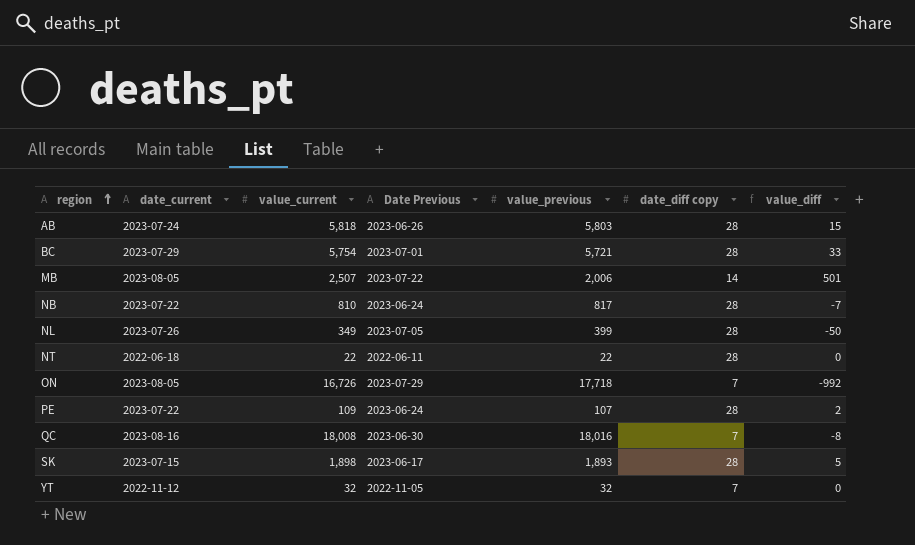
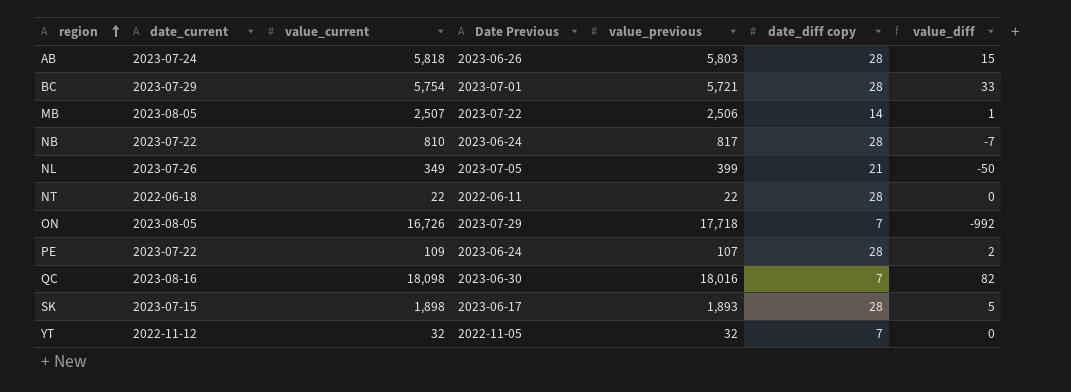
MB | value_previous: 2,006 -> 2,506
MB | value_diff: 501 -> 1
NL | date_diff copy: 28 -> 21
QC | value_current: 18,008 -> 18,098
QC | value_diff: -8 -> 82

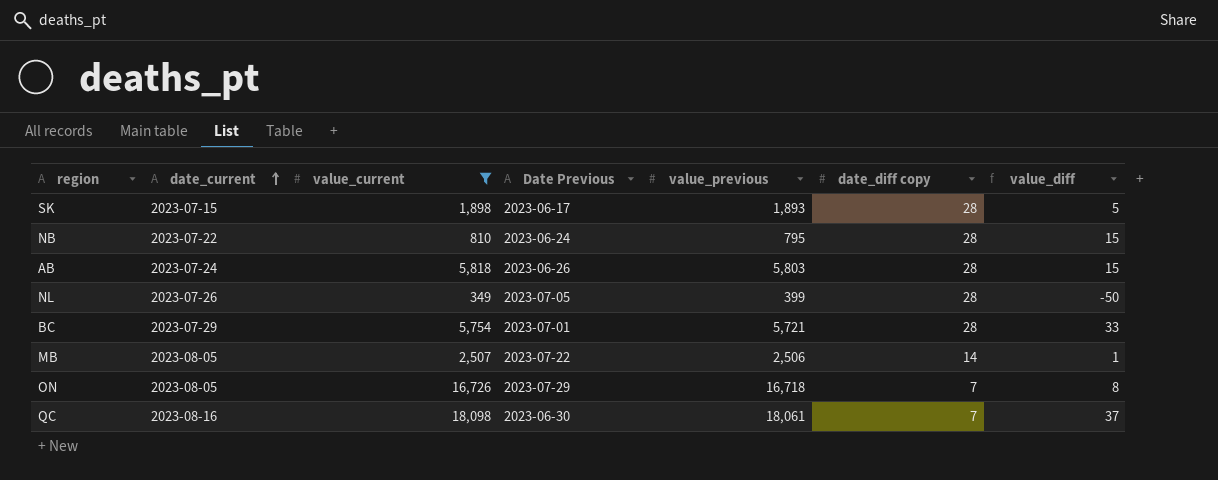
filter: none -> value_current >= 349
row order: region ascending -> date_current ascending
NB | value_previous: 817 -> 795
NB | value_diff: -7 -> 15
NL | date_diff copy: 21 -> 28
ON | value_previous: 17,718 -> 16,718
ON | value_diff: -992 -> 8
QC | value_previous: 18,016 -> 18,061
QC | value_diff: 82 -> 37

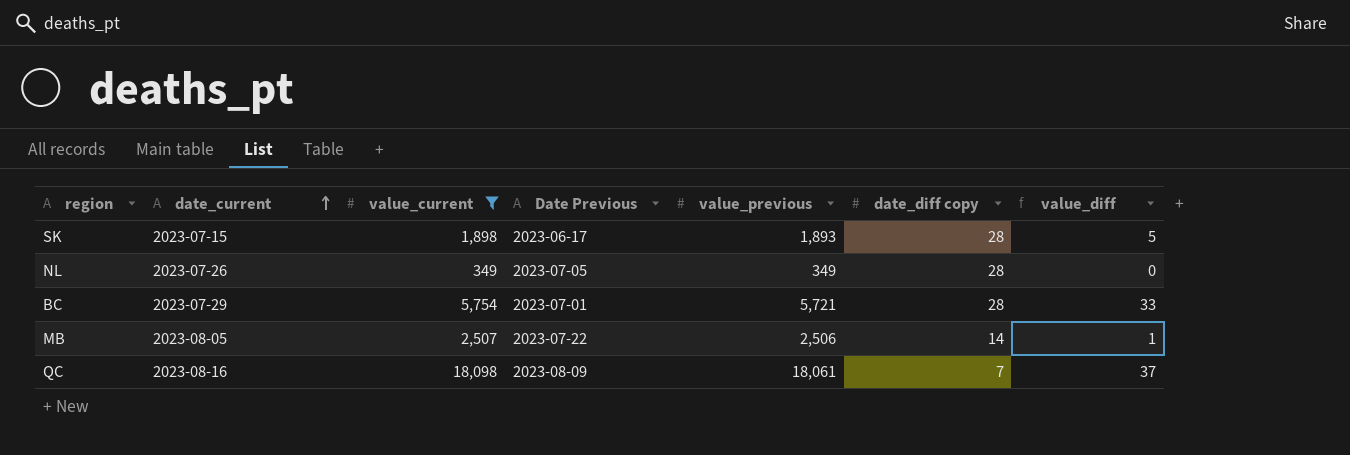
row NB: 2023-07-22 | 810 | 2023-06-24 | 795 | 28 | 15 -> none
row AB: 2023-07-24 | 5,818 | 2023-06-26 | 5,803 | 28 | 15 -> none
row ON: 2023-08-05 | 16,726 | 2023-07-29 | 16,718 | 7 | 8 -> none
NL | value_previous: 399 -> 349
NL | value_diff: -50 -> 0
QC | Date Previous: 2023-06-30 -> 2023-08-09

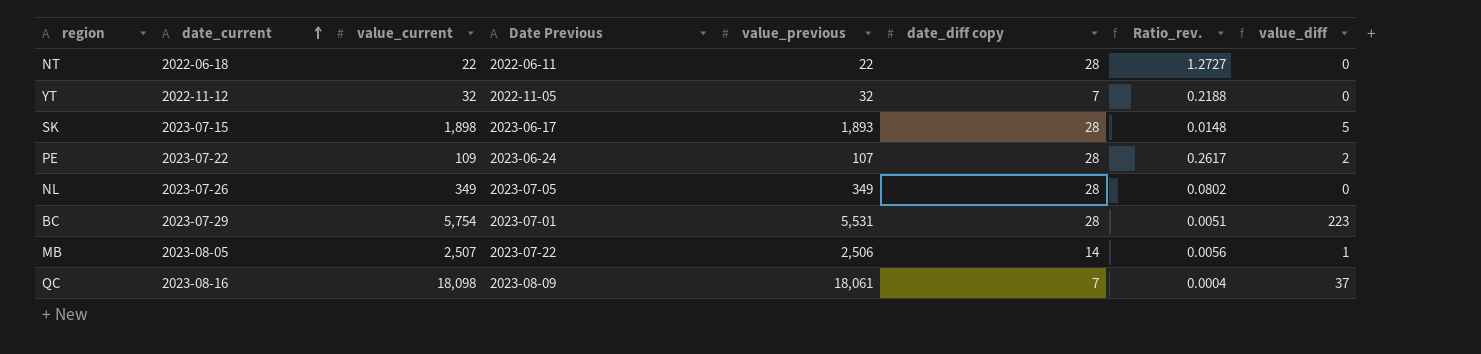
filter: value_current >= 349 -> none
column Ratio_rev. | formula: none -> [date_diff copy] / [value_previous]
BC | value_previous: 5,721 -> 5,531
BC | value_diff: 33 -> 223

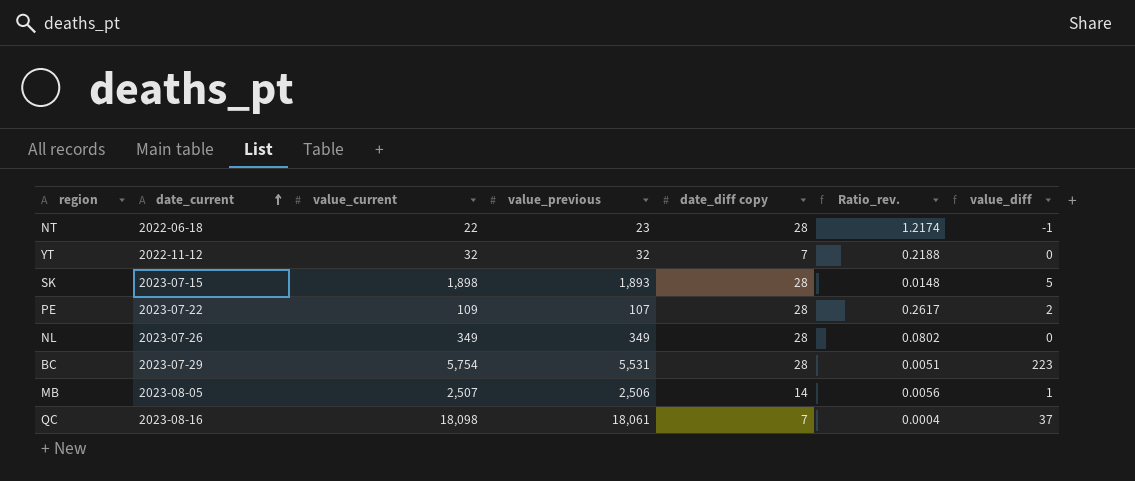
column Date Previous | position: 4 -> none
NT | value_previous: 22 -> 23
NT | Ratio_rev.: 1.2727 -> 1.2174
NT | value_diff: 0 -> -1

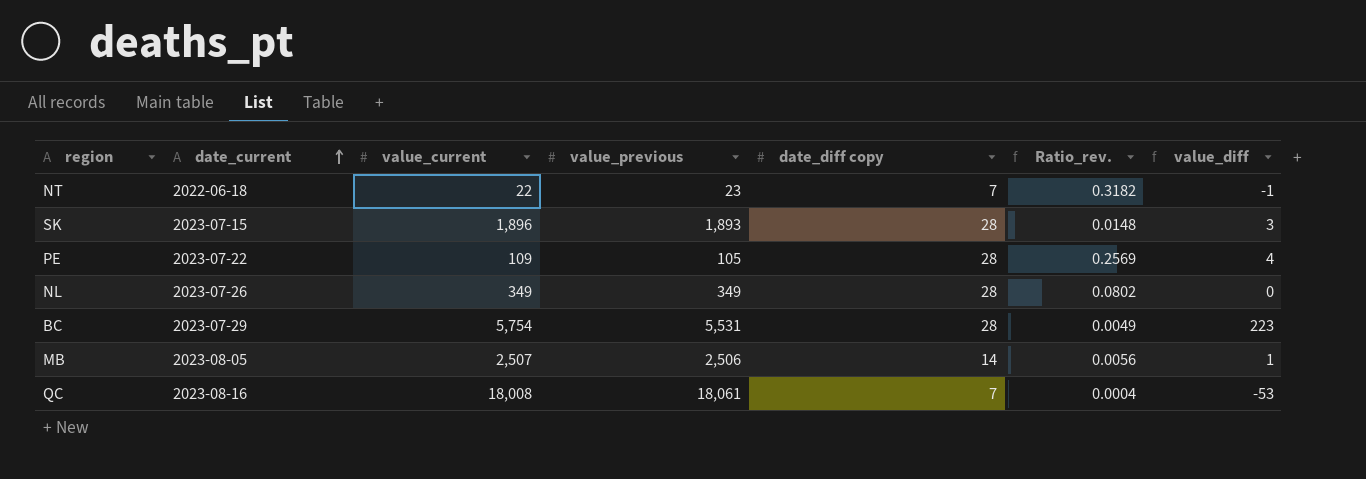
column Ratio_rev. | formula: [date_diff copy] / [value_previous] -> [date_diff copy] / [value_current]
row YT: 2022-11-12 | 32 | 32 | 7 | 0.2188 | 0 -> none
NT | date_diff copy: 28 -> 7
SK | value_current: 1,898 -> 1,896
SK | value_diff: 5 -> 3
PE | value_previous: 107 -> 105
PE | value_diff: 2 -> 4
QC | value_current: 18,098 -> 18,008
QC | value_diff: 37 -> -53

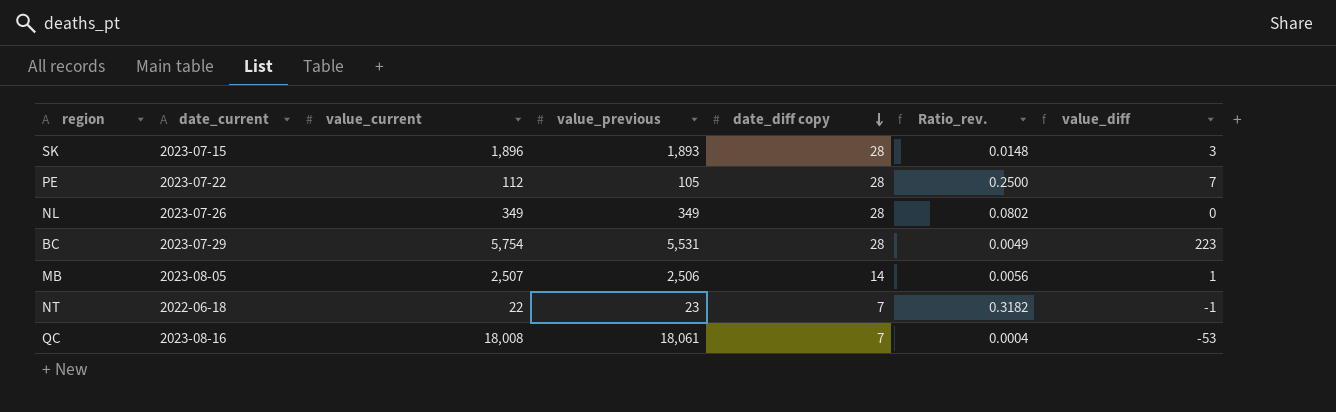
row order: date_current ascending -> date_diff copy descending
PE | value_current: 109 -> 112
PE | Ratio_rev.: 0.2569 -> 0.2500
PE | value_diff: 4 -> 7

